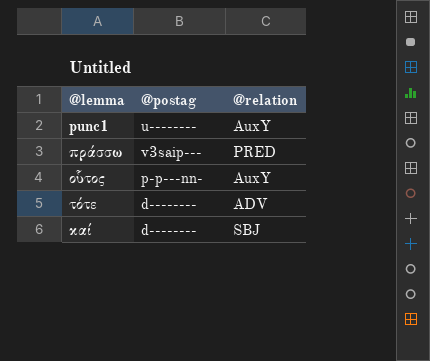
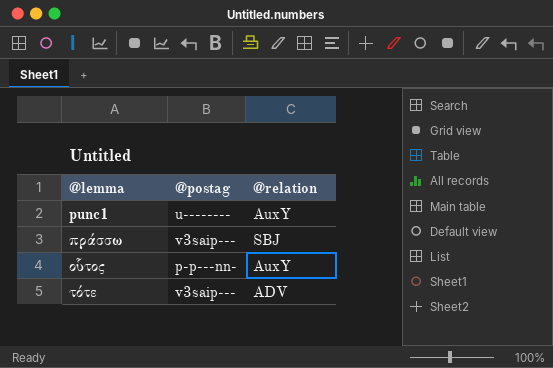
row καί: d-------- | SBJ -> none
πράσσω | @relation: PRED -> SBJ
τότε | @postag: d-------- -> v3saip---

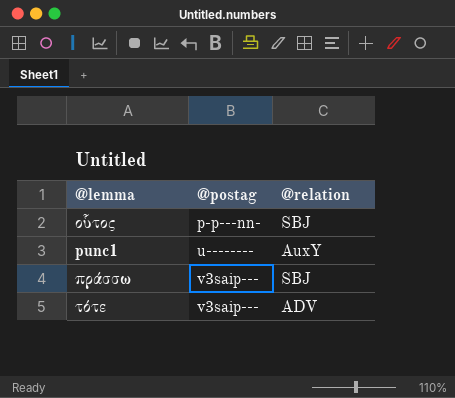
row order: none -> @postag ascending
οὗτος | @relation: AuxY -> SBJ

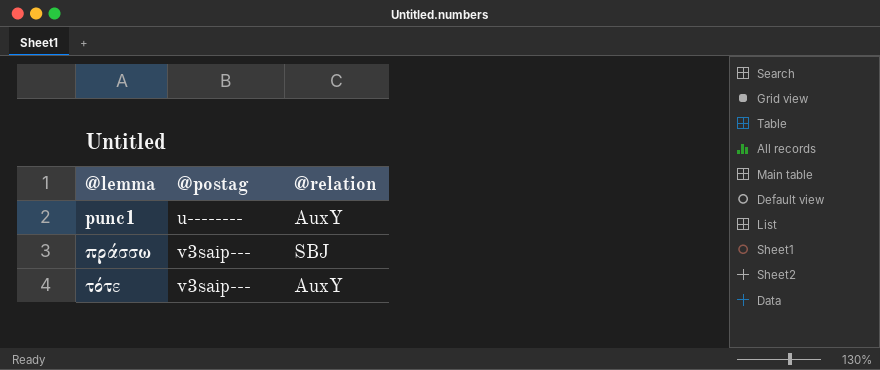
row οὗτος: p-p---nn- | SBJ -> none
τότε | @relation: ADV -> AuxY

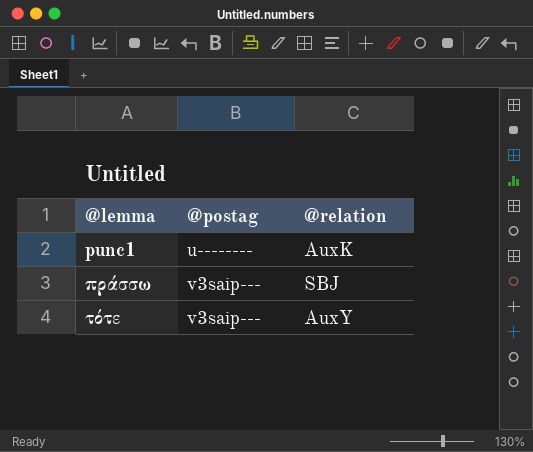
punc1 | @relation: AuxY -> AuxK

